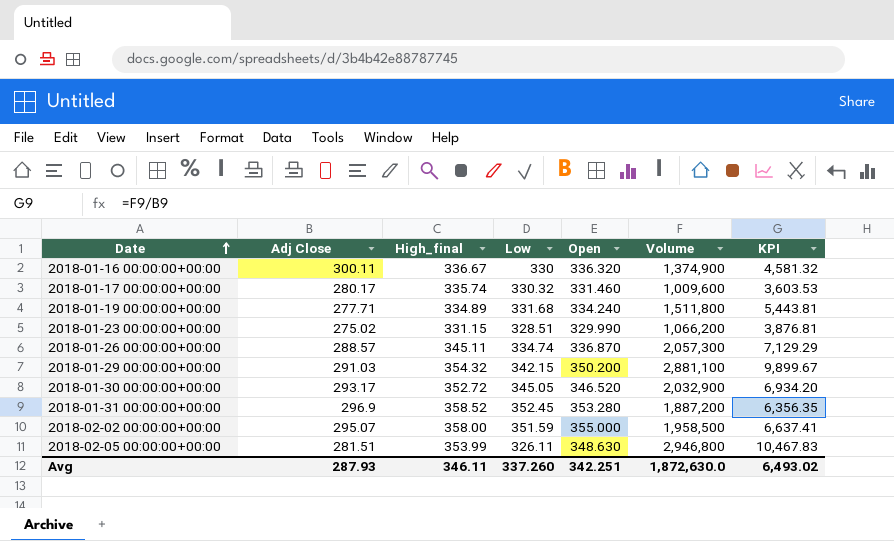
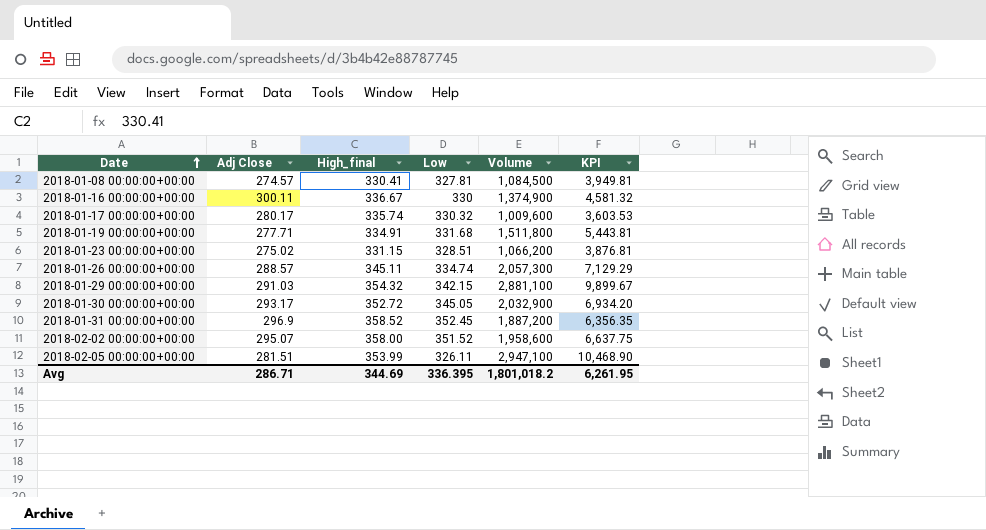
column Open | position: 5 -> none
row 2018-01-08 00:00:00+00:00: none -> 274.57 | 330.41 | 327.81 | 1,084,500 | 3,949.81
2018-01-19 00:00:00+00:00 | High_final: 334.89 -> 334.91
2018-02-02 00:00:00+00:00 | Low: 351.59 -> 351.52
2018-02-02 00:00:00+00:00 | Volume: 1,958,500 -> 1,958,600
2018-02-02 00:00:00+00:00 | KPI: 6,637.41 -> 6,637.75
2018-02-05 00:00:00+00:00 | Volume: 2,946,800 -> 2,947,100
2018-02-05 00:00:00+00:00 | KPI: 10,467.83 -> 10,468.90
Avg | Adj Close: 287.93 -> 286.71
Avg | High_final: 346.11 -> 344.69
Avg | Low: 337.260 -> 336.395
Avg | Volume: 1,872,630.0 -> 1,801,018.2
Avg | KPI: 6,493.02 -> 6,261.95

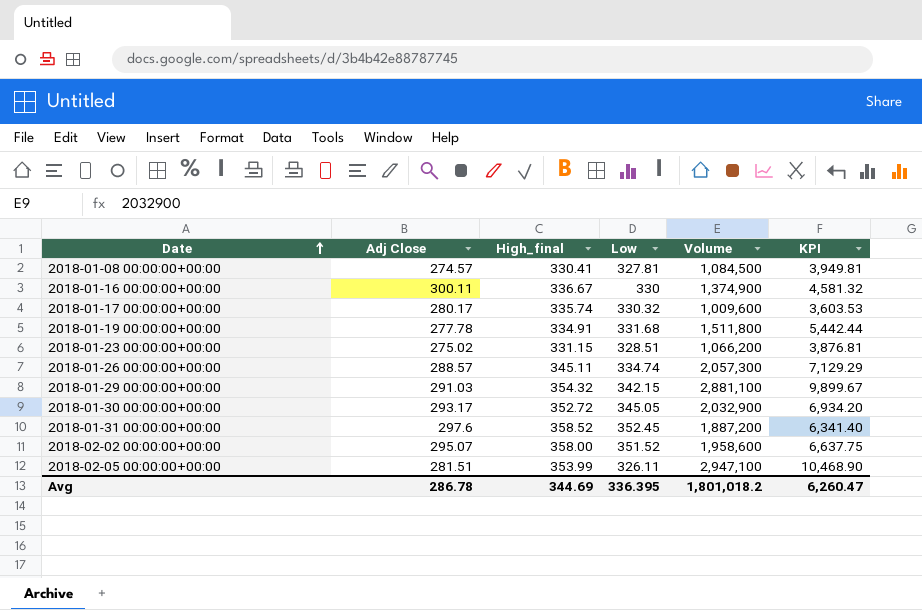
2018-01-19 00:00:00+00:00 | Adj Close: 277.71 -> 277.78
2018-01-19 00:00:00+00:00 | KPI: 5,443.81 -> 5,442.44
2018-01-31 00:00:00+00:00 | Adj Close: 296.9 -> 297.6
2018-01-31 00:00:00+00:00 | KPI: 6,356.35 -> 6,341.40
Avg | Adj Close: 286.71 -> 286.78
Avg | KPI: 6,261.95 -> 6,260.47

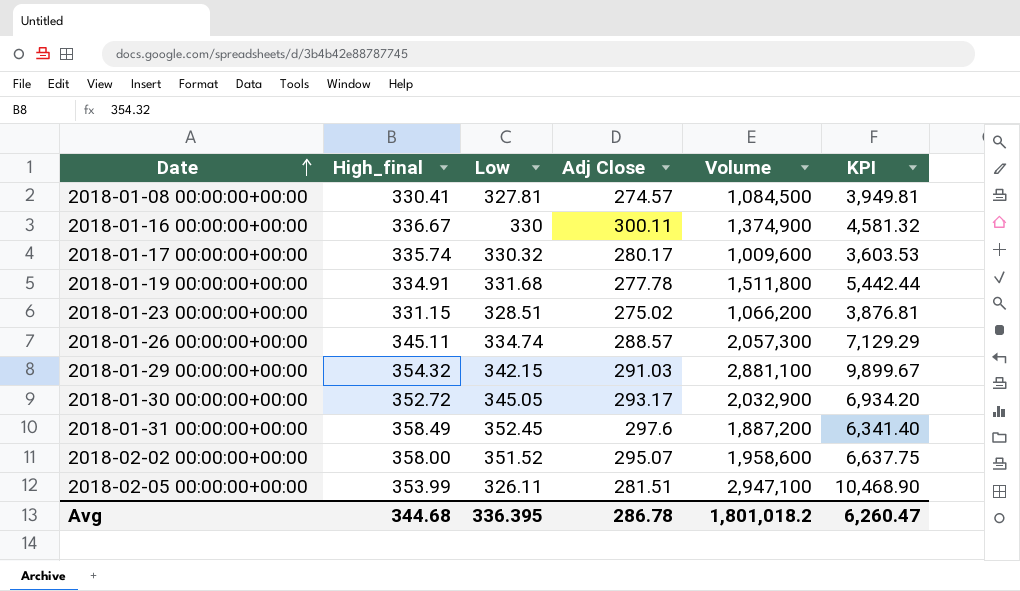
column Adj Close | position: 2 -> 4
2018-01-31 00:00:00+00:00 | High_final: 358.52 -> 358.49
Avg | High_final: 344.69 -> 344.68

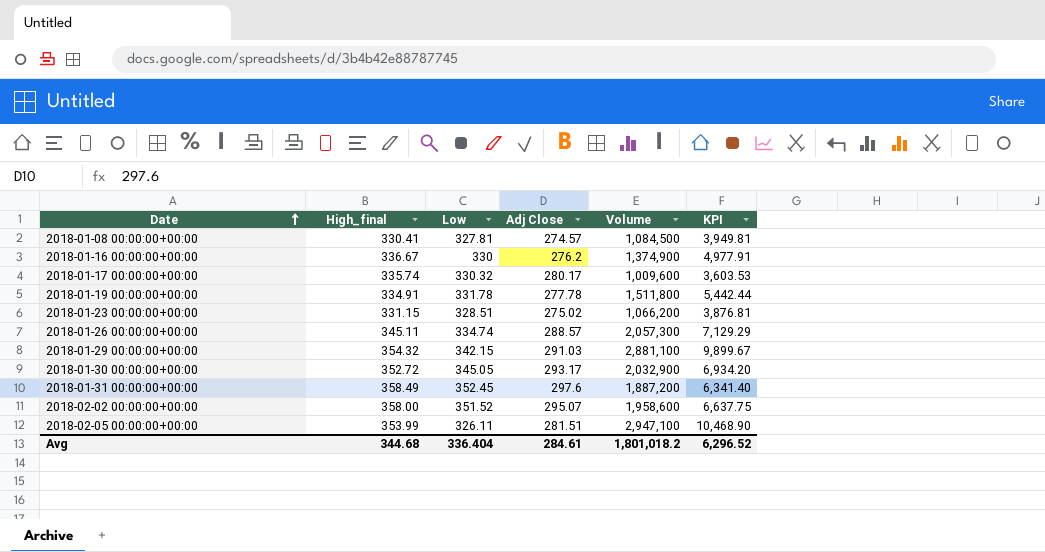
2018-01-16 00:00:00+00:00 | Adj Close: 300.11 -> 276.2
2018-01-16 00:00:00+00:00 | KPI: 4,581.32 -> 4,977.91
2018-01-19 00:00:00+00:00 | Low: 331.68 -> 331.78
Avg | Low: 336.395 -> 336.404
Avg | Adj Close: 286.78 -> 284.61
Avg | KPI: 6,260.47 -> 6,296.52

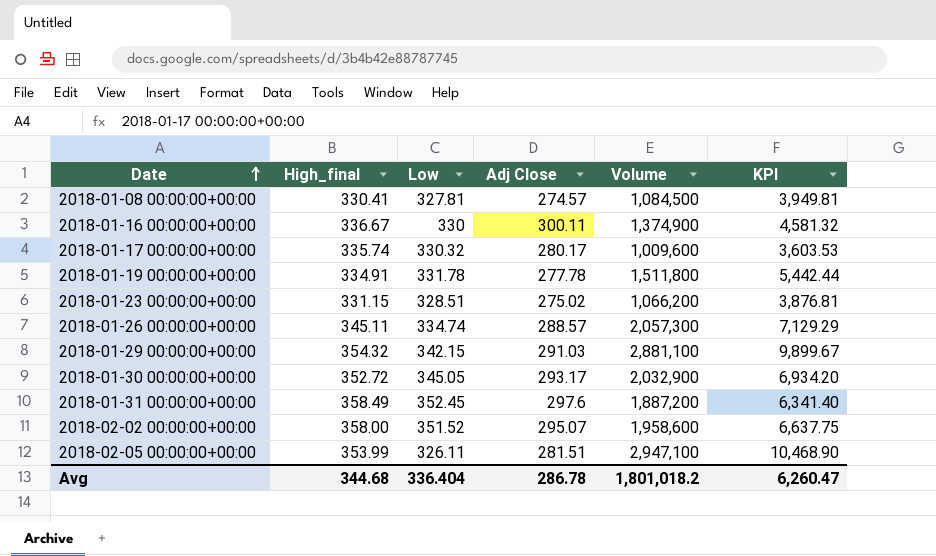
2018-01-16 00:00:00+00:00 | Adj Close: 276.2 -> 300.11
2018-01-16 00:00:00+00:00 | KPI: 4,977.91 -> 4,581.32
Avg | Adj Close: 284.61 -> 286.78
Avg | KPI: 6,296.52 -> 6,260.47

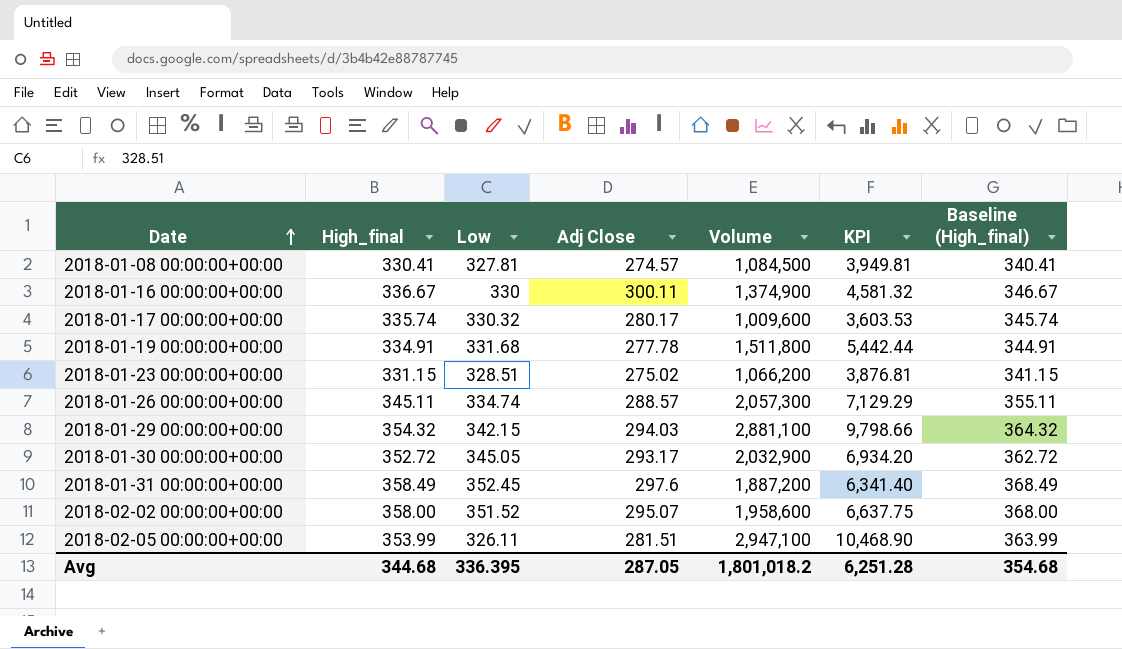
column Baseline (High_final) | formula: none -> [High_final] + 10
2018-01-19 00:00:00+00:00 | Low: 331.78 -> 331.68
2018-01-29 00:00:00+00:00 | Adj Close: 291.03 -> 294.03
2018-01-29 00:00:00+00:00 | KPI: 9,899.67 -> 9,798.66
Avg | Low: 336.404 -> 336.395
Avg | Adj Close: 286.78 -> 287.05
Avg | KPI: 6,260.47 -> 6,251.28

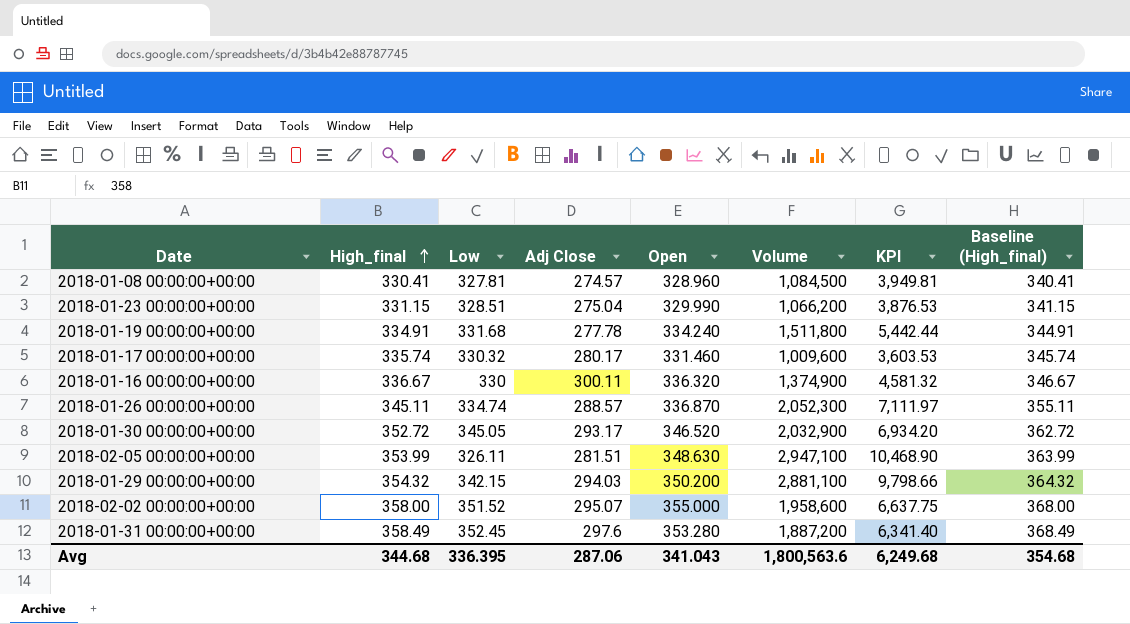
row order: Date ascending -> High_final ascending
column Open | position: none -> 5
2018-01-23 00:00:00+00:00 | Adj Close: 275.02 -> 275.04
2018-01-23 00:00:00+00:00 | KPI: 3,876.81 -> 3,876.53
2018-01-26 00:00:00+00:00 | Volume: 2,057,300 -> 2,052,300
2018-01-26 00:00:00+00:00 | KPI: 7,129.29 -> 7,111.97
Avg | Adj Close: 287.05 -> 287.06
Avg | Volume: 1,801,018.2 -> 1,800,563.6
Avg | KPI: 6,251.28 -> 6,249.68

